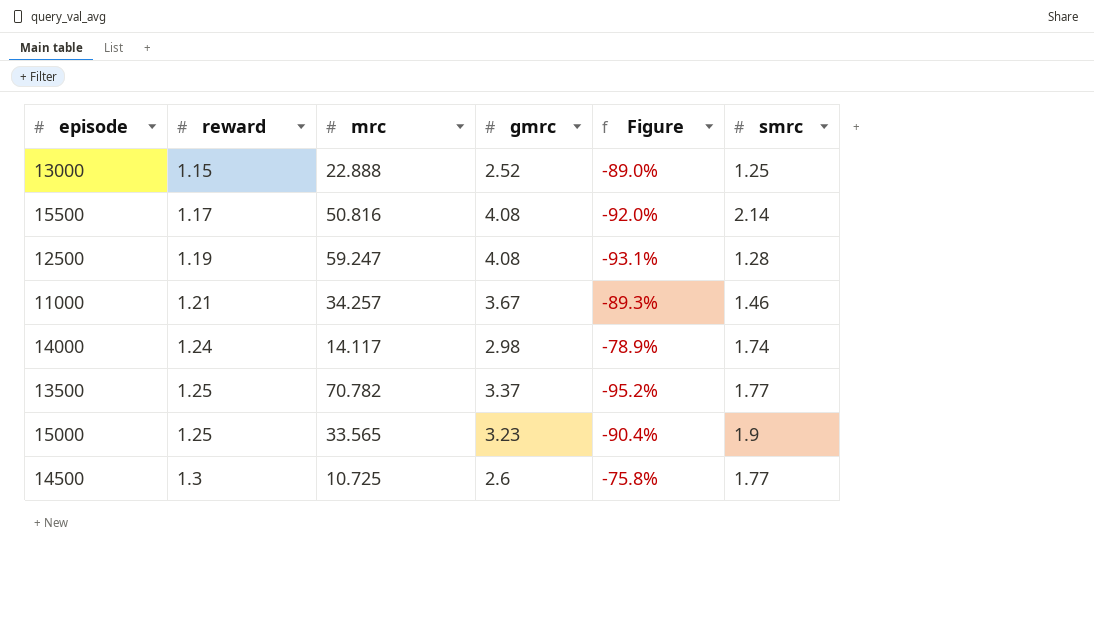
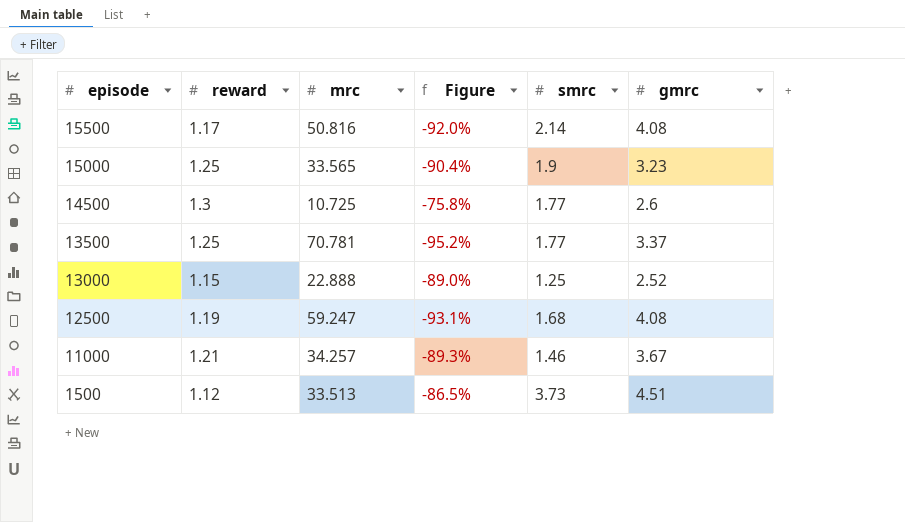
row order: reward ascending -> episode descending
column gmrc | position: 4 -> 6
row 14000: 1.24 | 14.117 | 2.98 | -78.9% | 1.74 -> none
13500 | mrc: 70.782 -> 70.781
12500 | smrc: 1.28 -> 1.68
row 1500: none -> 1.12 | 33.513 | -86.5% | 3.73 | 4.51

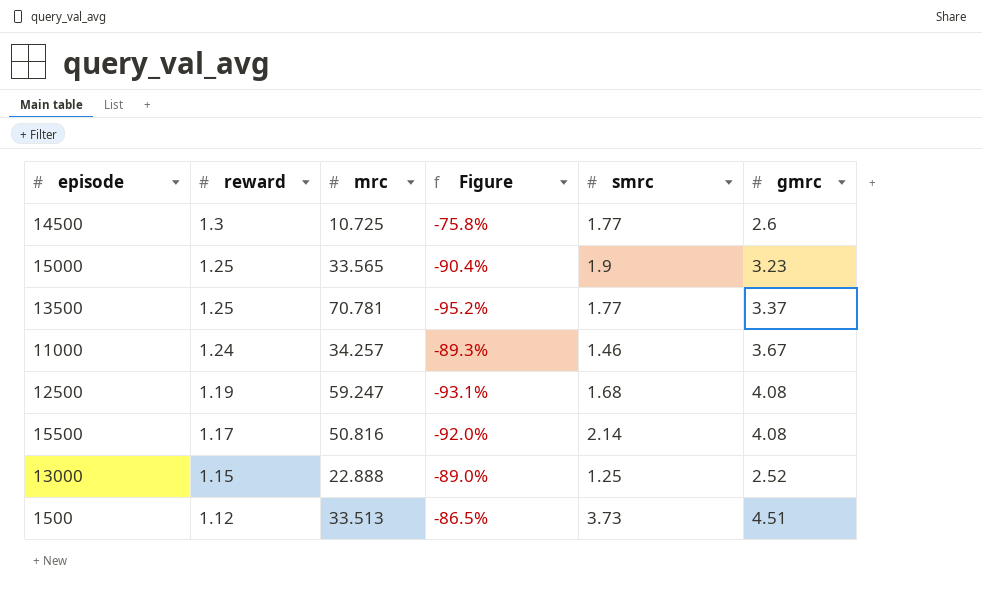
row order: episode descending -> reward descending
11000 | reward: 1.21 -> 1.24

